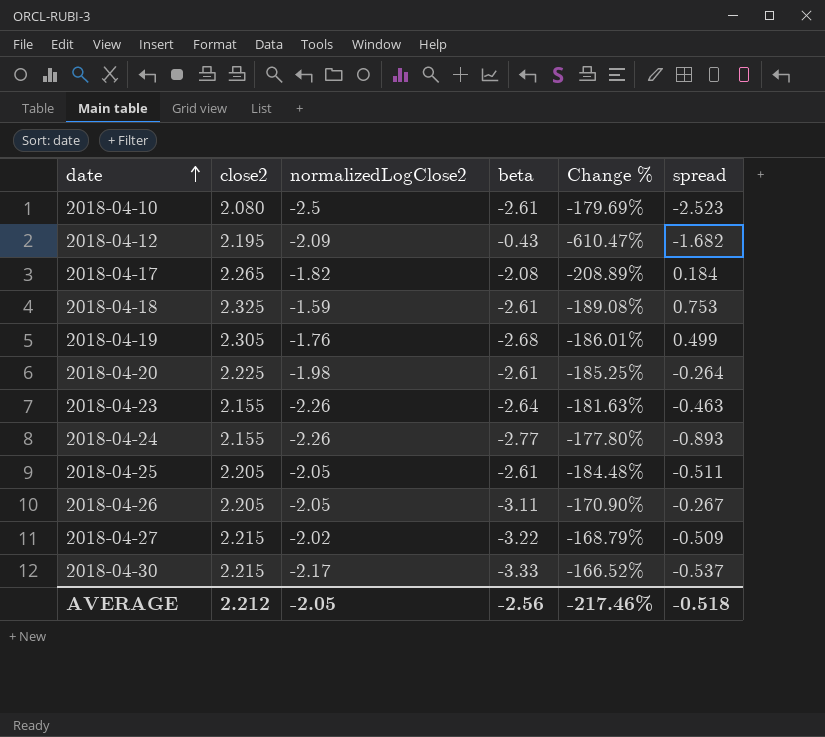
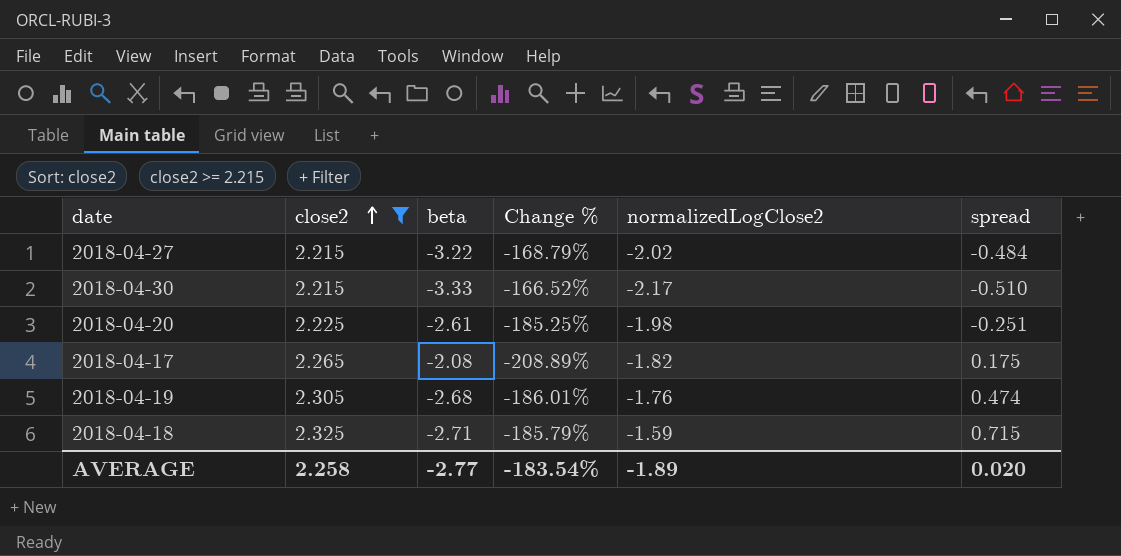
filter: none -> close2 >= 2.215
row order: date ascending -> close2 ascending
column normalizedLogClose2 | position: 3 -> 5
2018-04-27 | spread: -0.509 -> -0.484
2018-04-30 | spread: -0.537 -> -0.510
2018-04-20 | spread: -0.264 -> -0.251
2018-04-17 | spread: 0.184 -> 0.175
2018-04-19 | spread: 0.499 -> 0.474
2018-04-18 | beta: -2.61 -> -2.71
2018-04-18 | Change %: -189.08% -> -185.79%
2018-04-18 | spread: 0.753 -> 0.715
AVERAGE | close2: 2.212 -> 2.258
AVERAGE | beta: -2.56 -> -2.77
AVERAGE | Change %: -217.46% -> -183.54%
AVERAGE | normalizedLogClose2: -2.05 -> -1.89
AVERAGE | spread: -0.518 -> 0.020

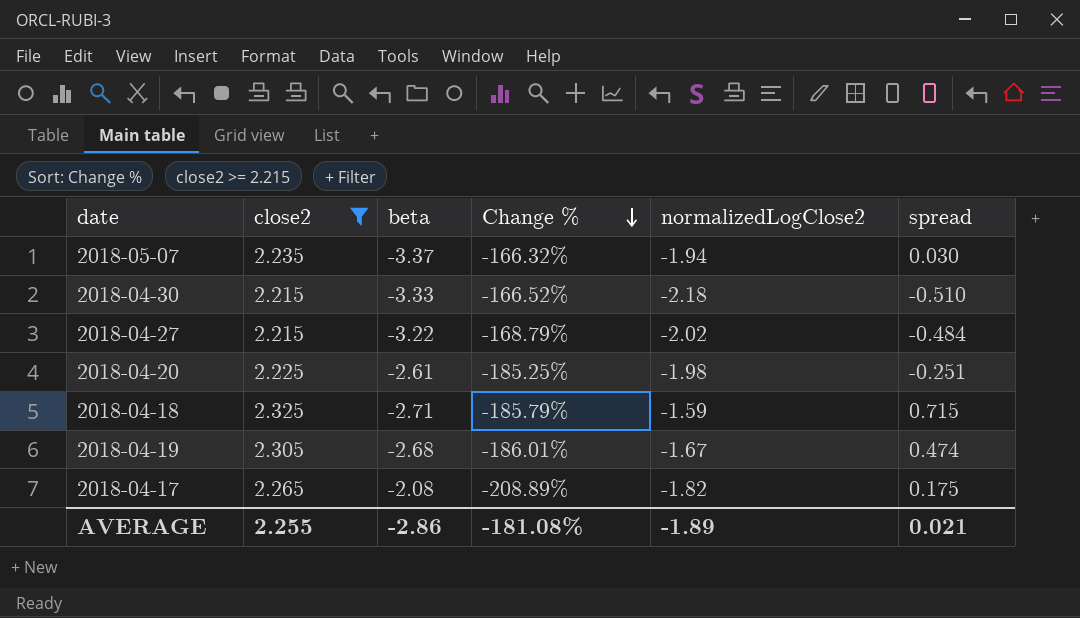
row order: close2 ascending -> Change % descending
row 2018-05-07: none -> 2.235 | -3.37 | -166.32% | -1.94 | 0.030
2018-04-30 | normalizedLogClose2: -2.17 -> -2.18
2018-04-19 | normalizedLogClose2: -1.76 -> -1.67
AVERAGE | close2: 2.258 -> 2.255
AVERAGE | beta: -2.77 -> -2.86
AVERAGE | Change %: -183.54% -> -181.08%
AVERAGE | spread: 0.020 -> 0.021

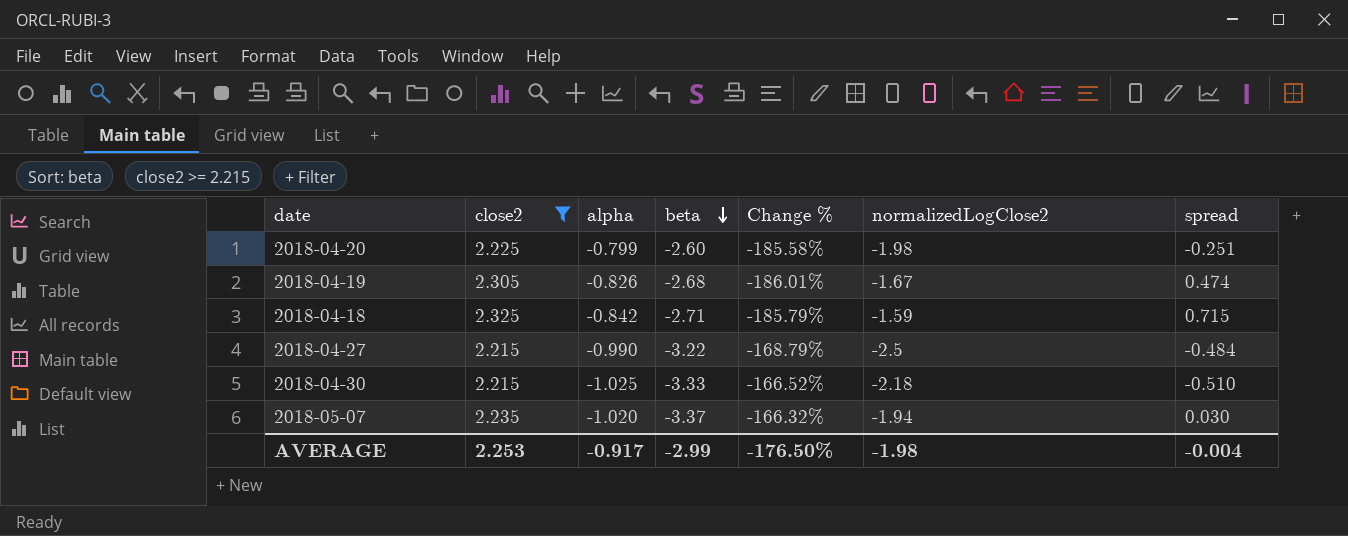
row order: Change % descending -> beta descending
column alpha | position: none -> 3
row 2018-04-17: 2.265 | -2.08 | -208.89% | -1.82 | 0.175 -> none
2018-04-20 | beta: -2.61 -> -2.60
2018-04-20 | Change %: -185.25% -> -185.58%
2018-04-27 | normalizedLogClose2: -2.02 -> -2.5
AVERAGE | close2: 2.255 -> 2.253
AVERAGE | beta: -2.86 -> -2.99
AVERAGE | Change %: -181.08% -> -176.50%
AVERAGE | normalizedLogClose2: -1.89 -> -1.98
AVERAGE | spread: 0.021 -> -0.004

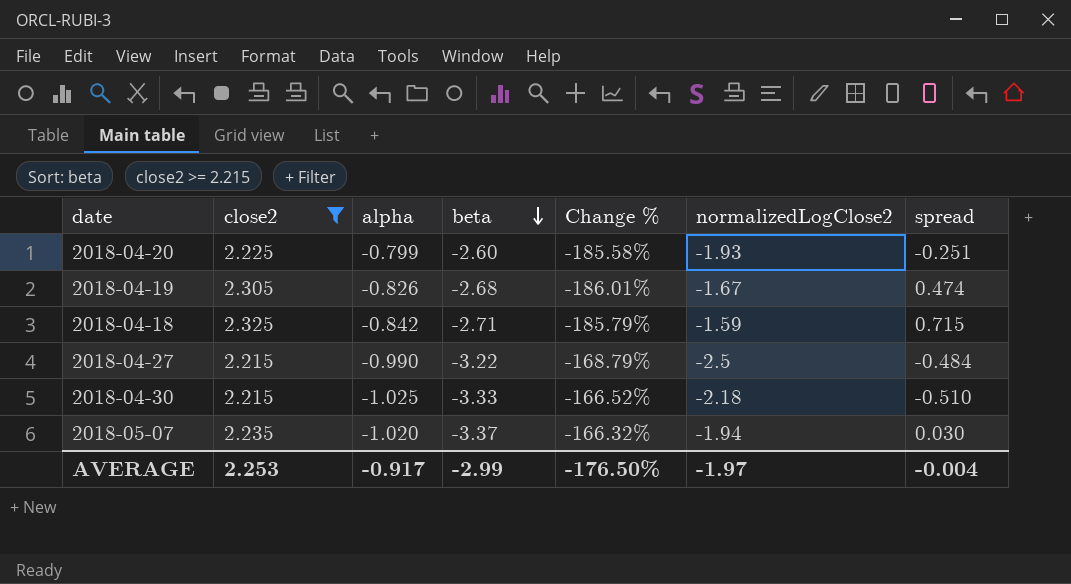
2018-04-20 | normalizedLogClose2: -1.98 -> -1.93
AVERAGE | normalizedLogClose2: -1.98 -> -1.97

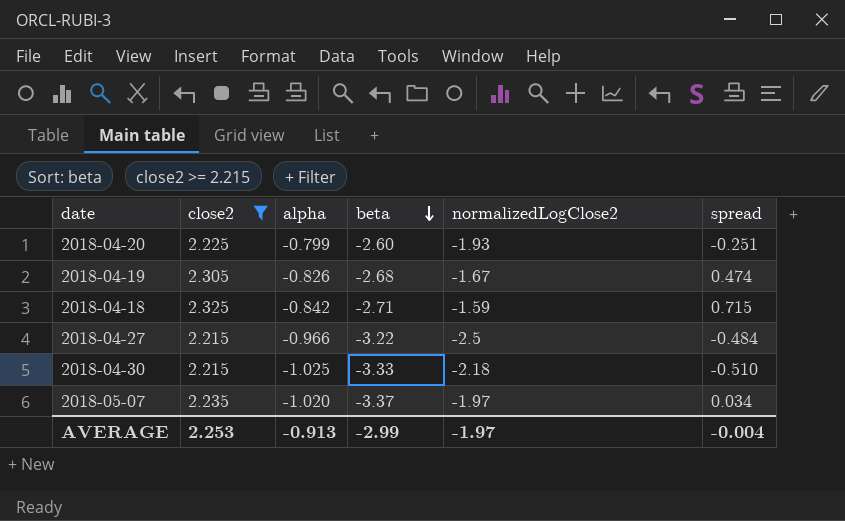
column Change % | formula: ([close2] - [beta]) / [beta] -> none
2018-04-27 | alpha: -0.990 -> -0.966
2018-05-07 | normalizedLogClose2: -1.94 -> -1.97
2018-05-07 | spread: 0.030 -> 0.034
AVERAGE | alpha: -0.917 -> -0.913

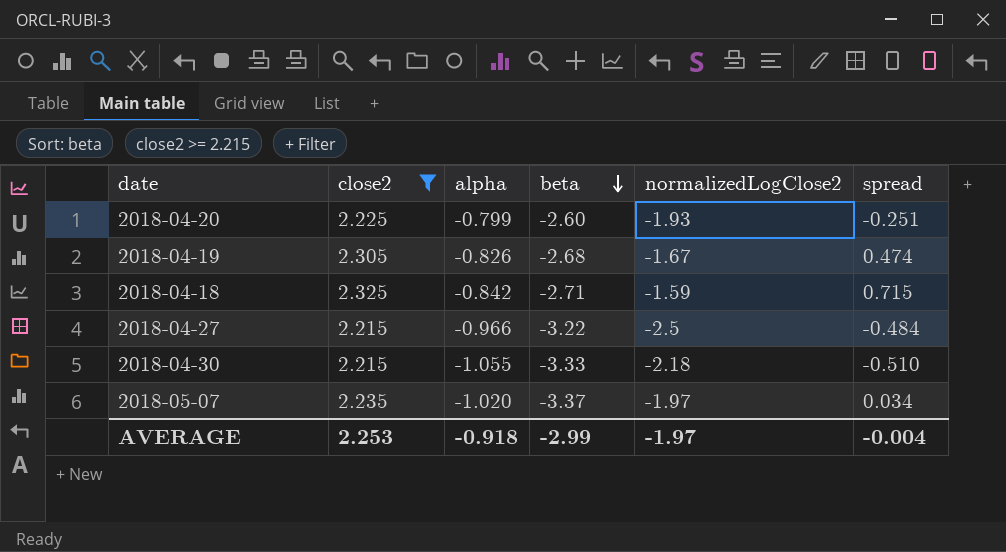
2018-04-30 | alpha: -1.025 -> -1.055
AVERAGE | alpha: -0.913 -> -0.918

